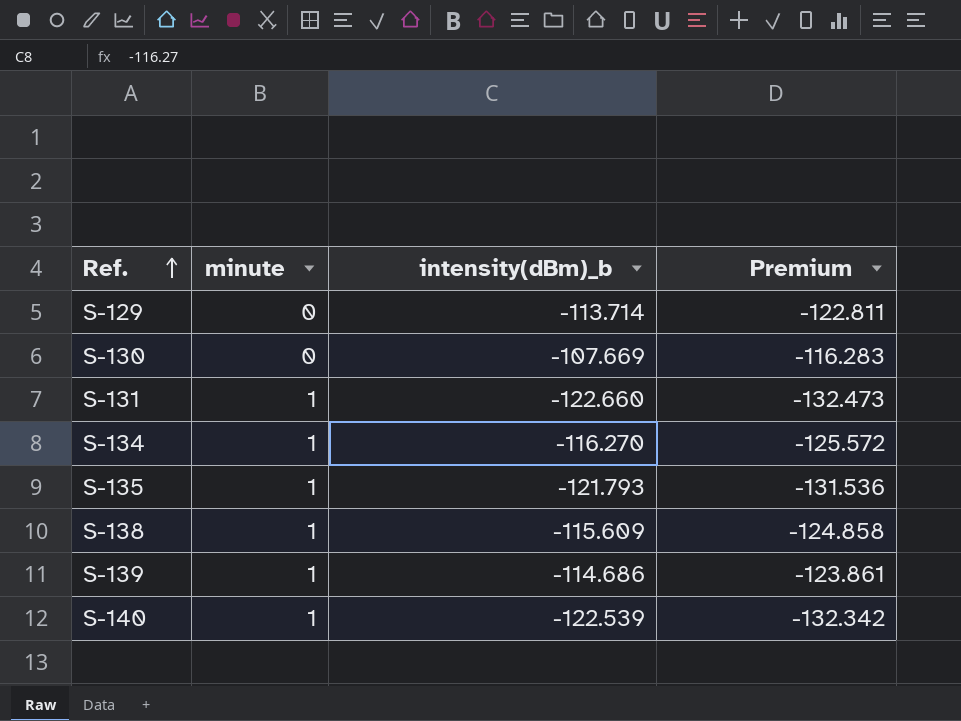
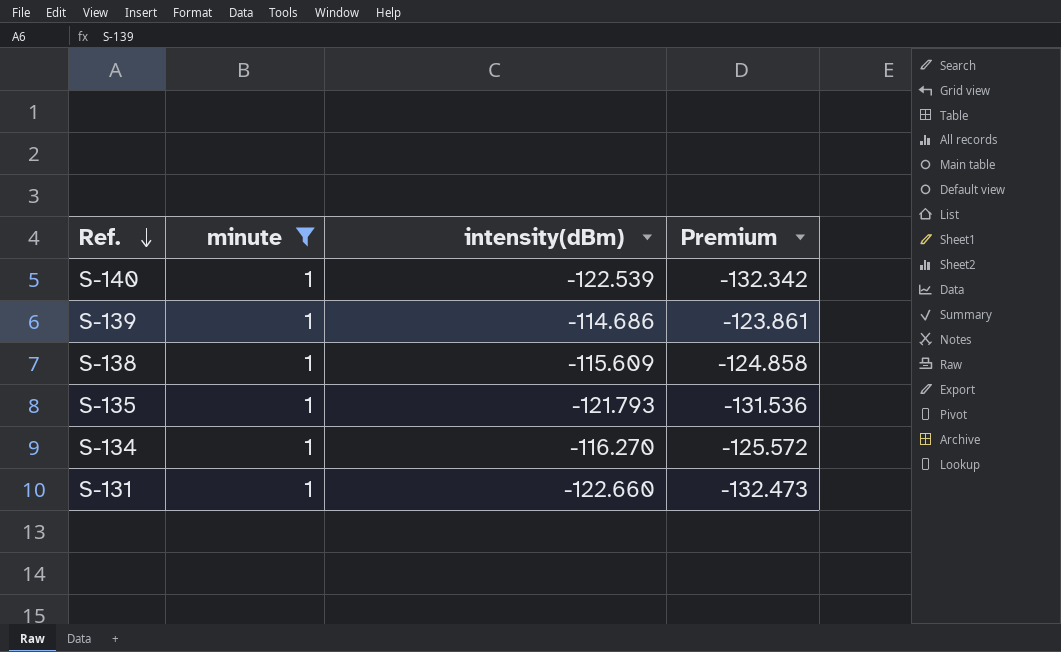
filter: none -> minute = 1
row order: Ref. ascending -> Ref. descending
column name: intensity(dBm)_b -> intensity(dBm)

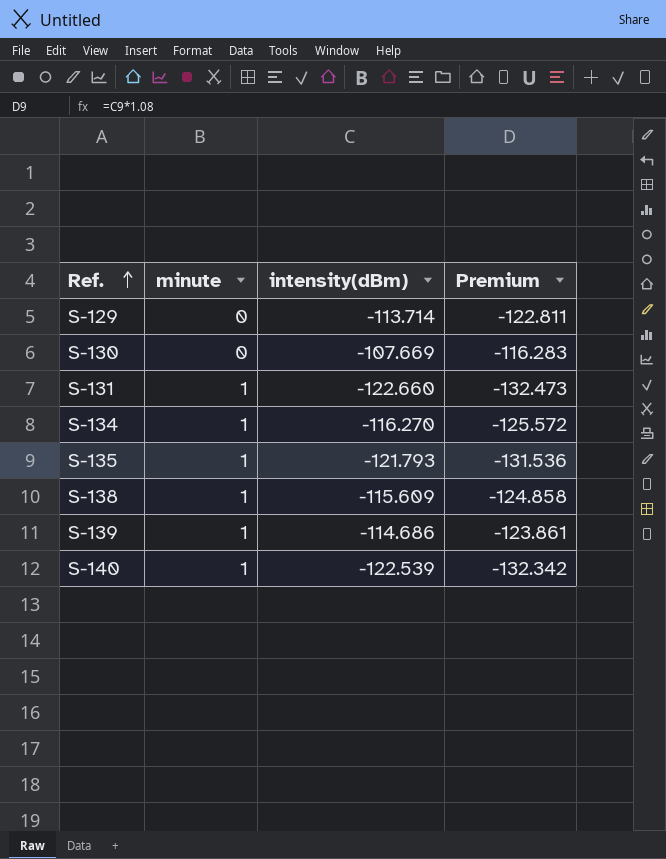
filter: minute = 1 -> none
row order: Ref. descending -> Ref. ascending

